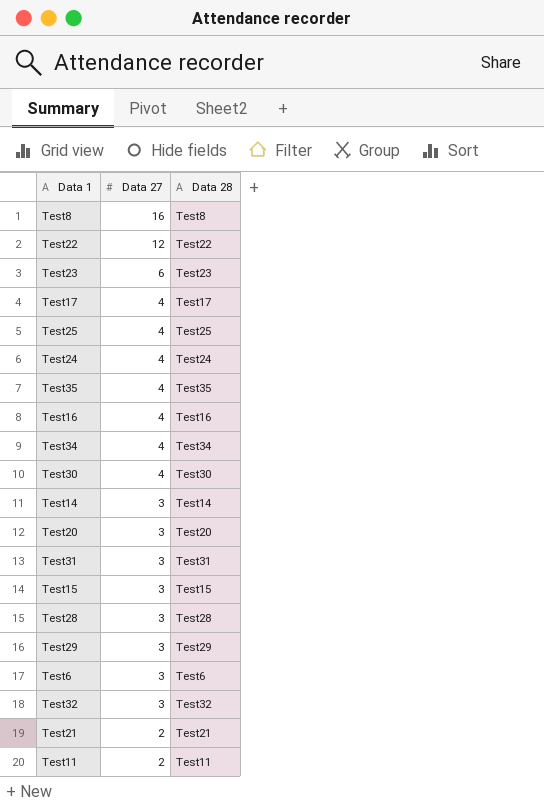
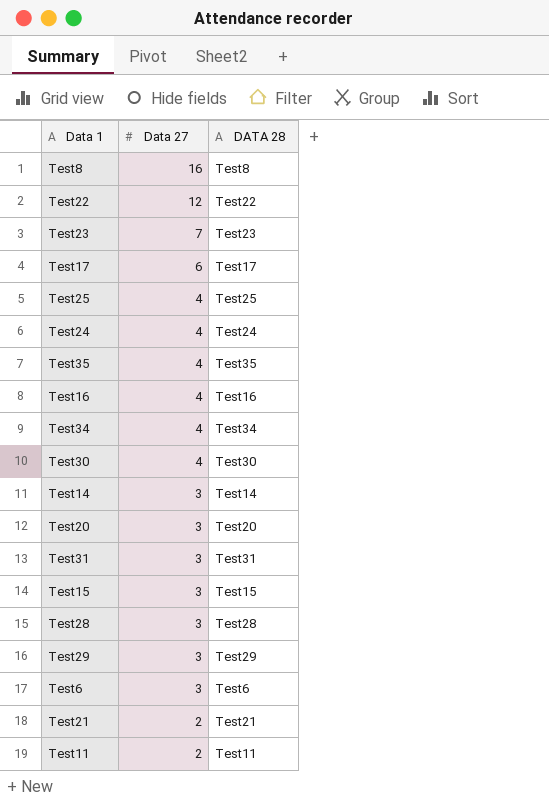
column name: Data 28 -> DATA 28
row Test32: 3 | Test32 -> none
Test23 | Data 27: 6 -> 7
Test17 | Data 27: 4 -> 6

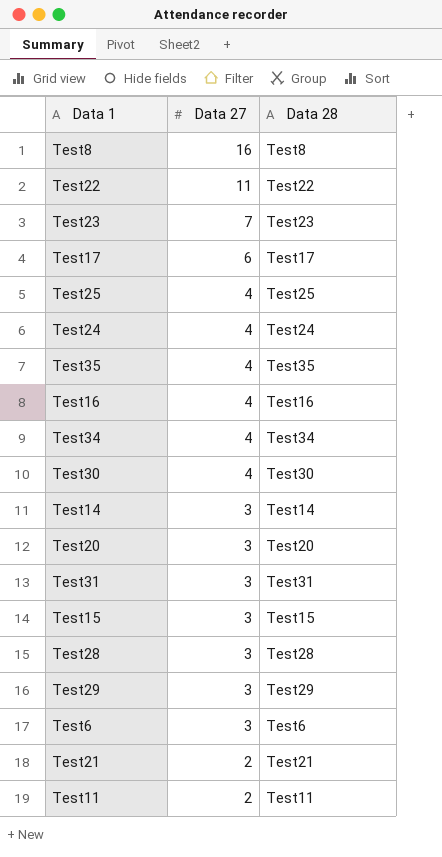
column name: DATA 28 -> Data 28
Test22 | Data 27: 12 -> 11

